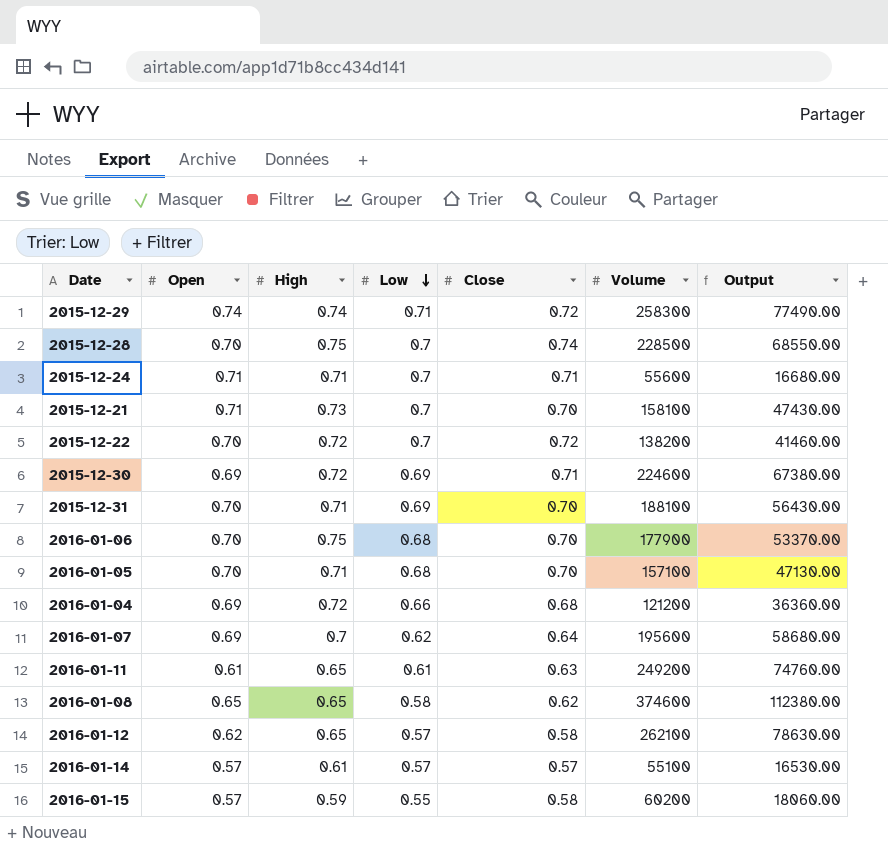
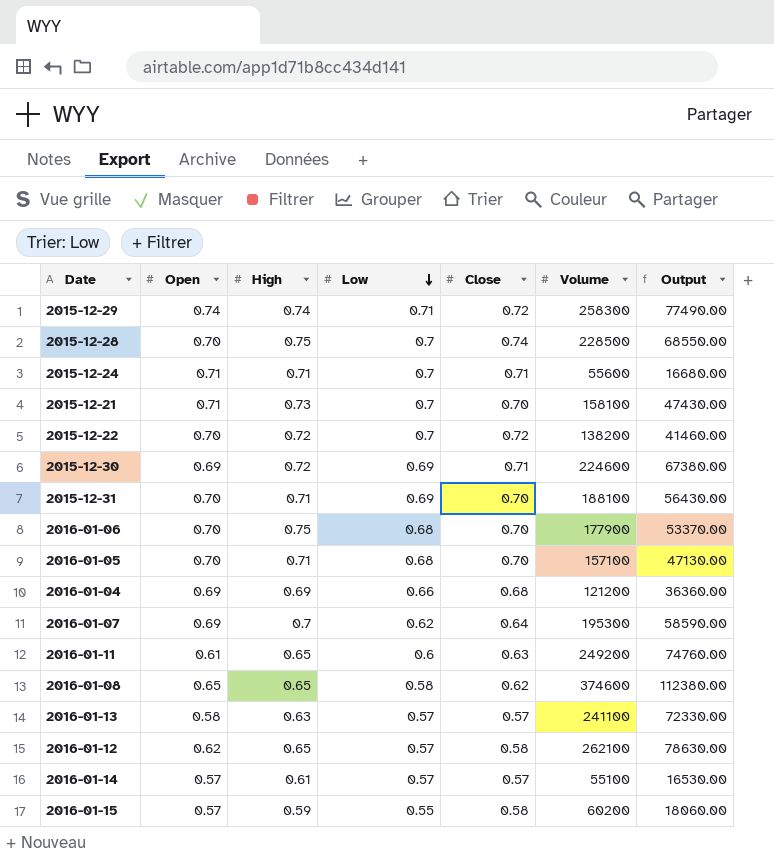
2016-01-04 | High: 0.72 -> 0.69
2016-01-07 | Volume: 195600 -> 195300
2016-01-07 | Output: 58680.00 -> 58590.00
2016-01-11 | Low: 0.61 -> 0.6
row 2016-01-13: none -> 0.58 | 0.63 | 0.57 | 0.57 | 241100 | 72330.00

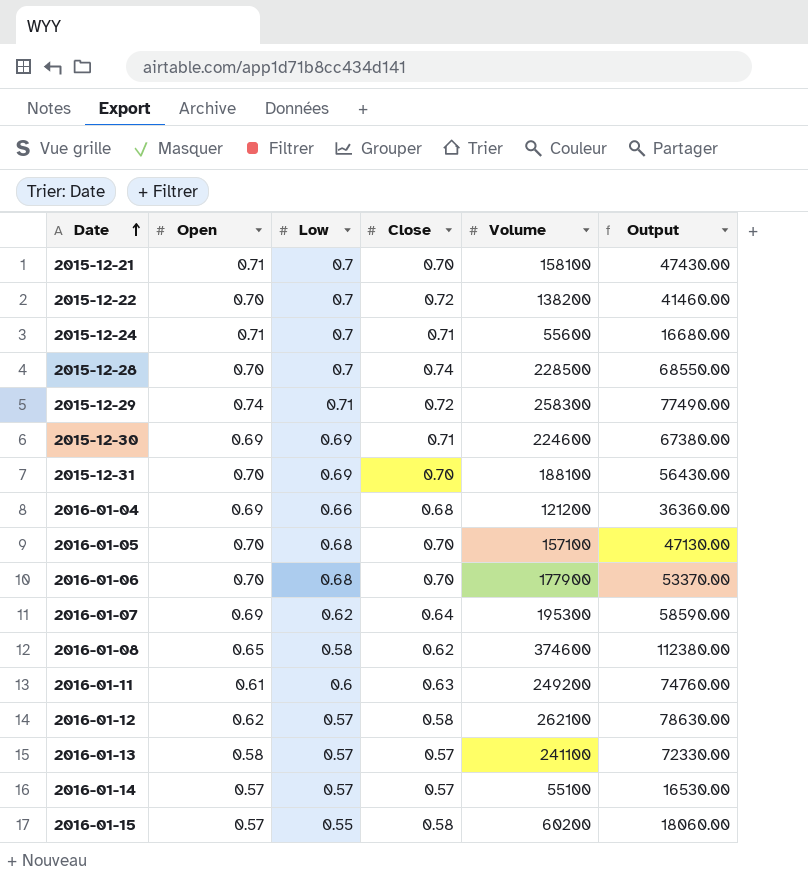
row order: Low descending -> Date ascending
column High | position: 3 -> none

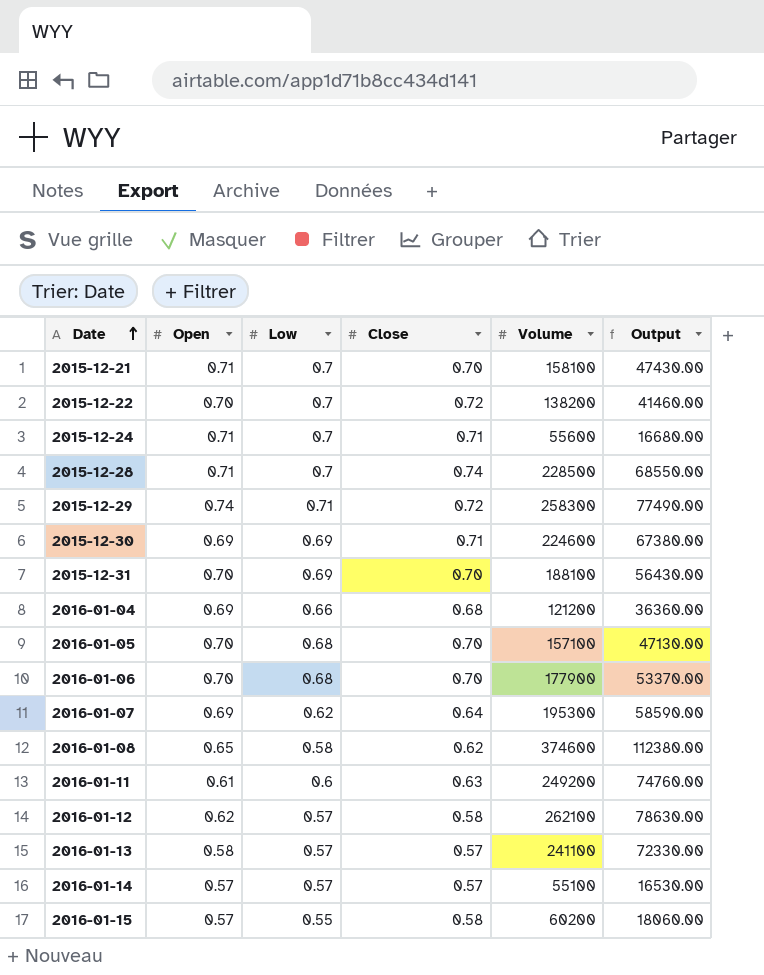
2015-12-28 | Open: 0.70 -> 0.71

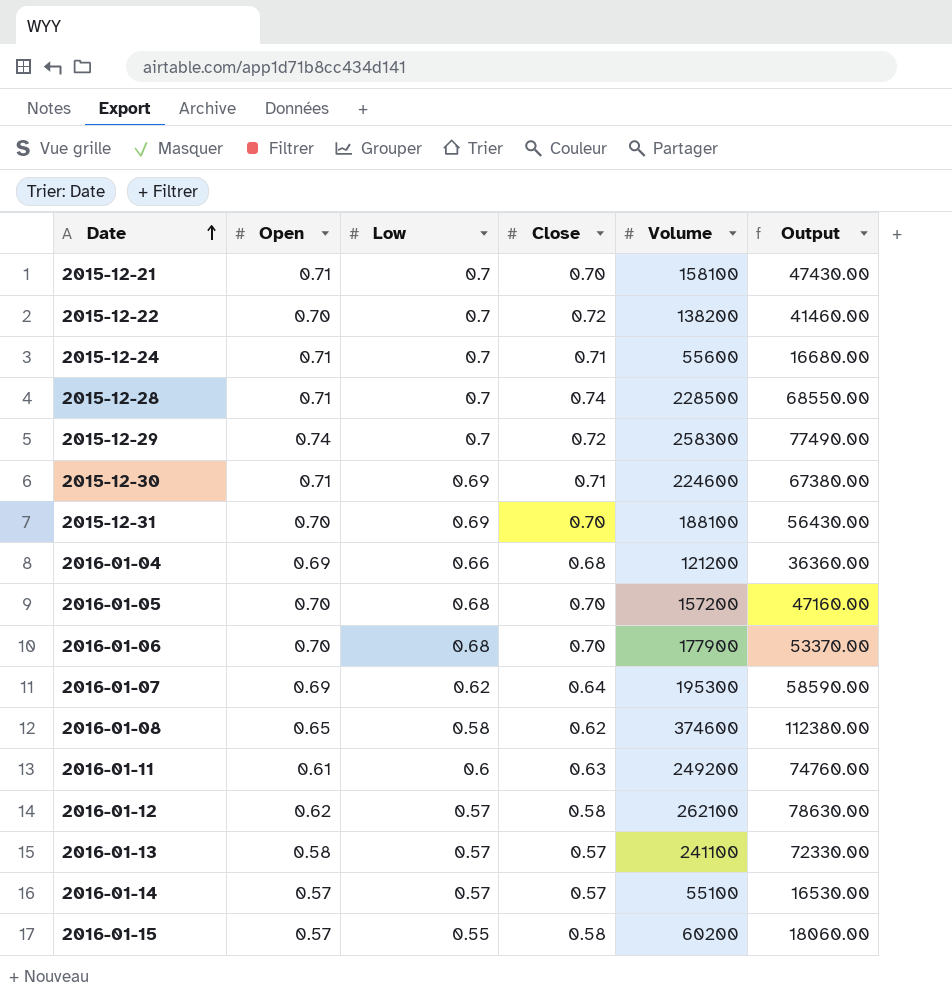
2015-12-29 | Low: 0.71 -> 0.7
2015-12-30 | Open: 0.69 -> 0.71
2016-01-05 | Volume: 157100 -> 157200
2016-01-05 | Output: 47130.00 -> 47160.00

